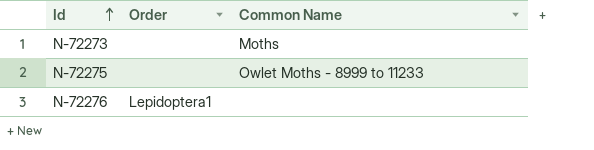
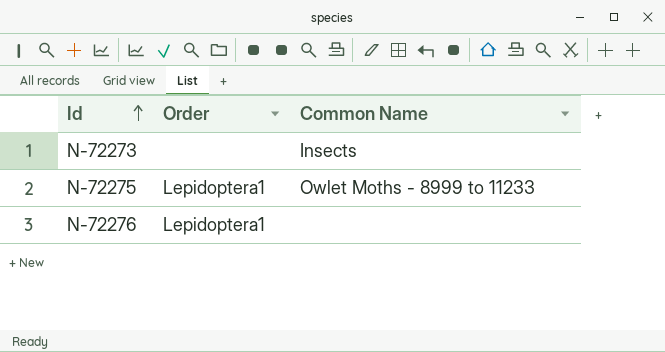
N-72273 | Common Name: Moths -> Insects
N-72275 | Order: none -> Lepidoptera1

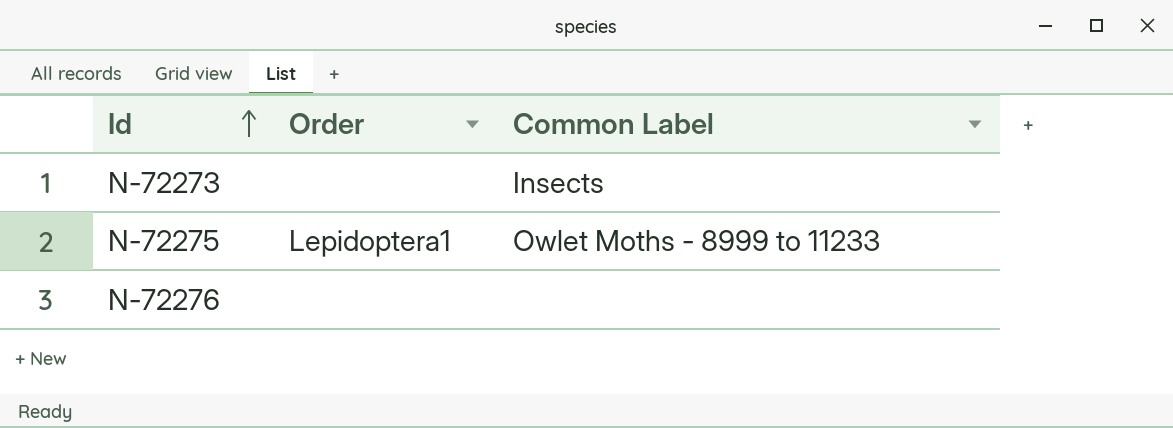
column name: Common Name -> Common Label
N-72276 | Order: Lepidoptera1 -> none

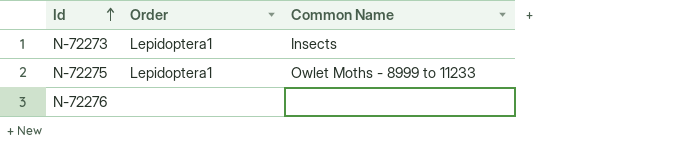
column name: Common Label -> Common Name
N-72273 | Order: none -> Lepidoptera1

